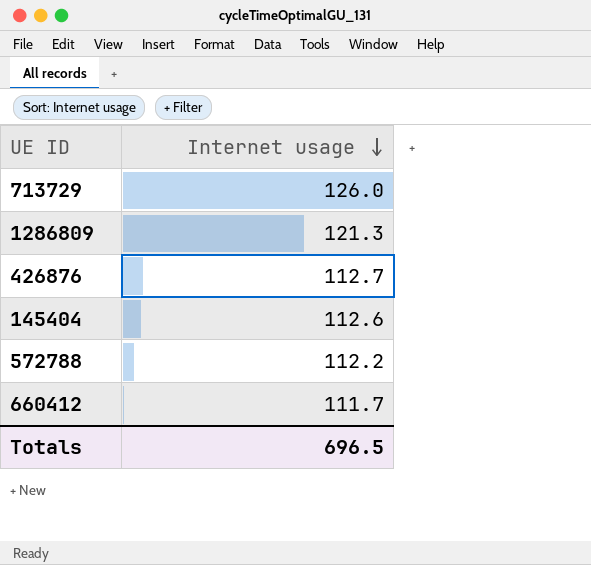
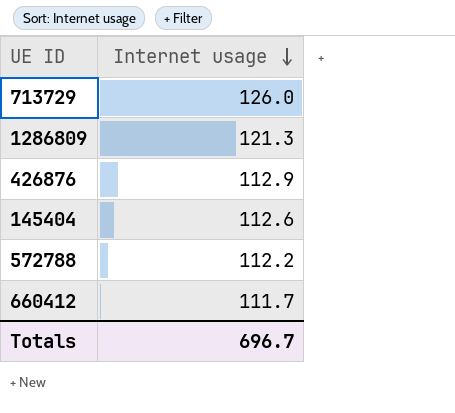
426876 | Internet usage: 112.7 -> 112.9
Totals | Internet usage: 696.5 -> 696.7

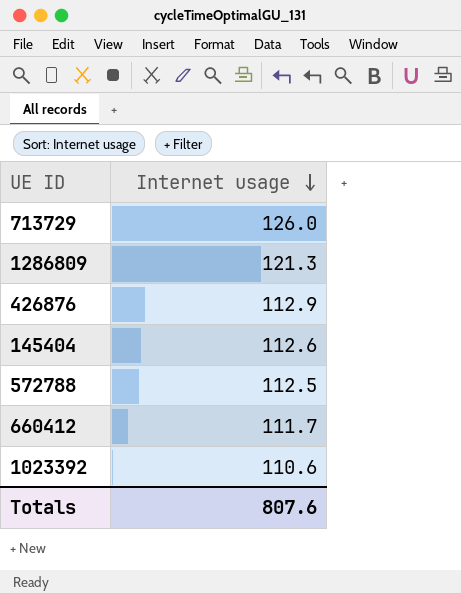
572788 | Internet usage: 112.2 -> 112.5
row 1023392: none -> 110.6
Totals | Internet usage: 696.7 -> 807.6

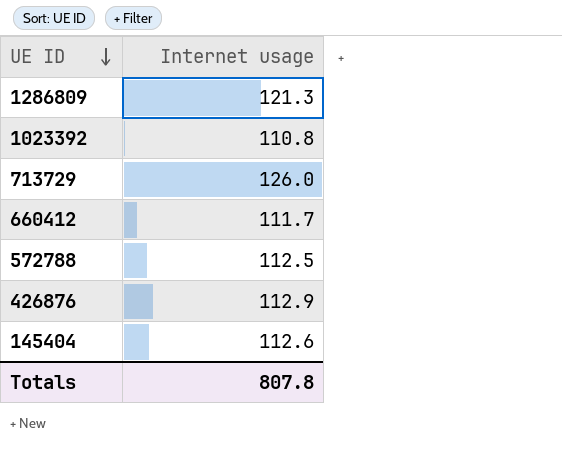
row order: Internet usage descending -> UE ID descending
1023392 | Internet usage: 110.6 -> 110.8
Totals | Internet usage: 807.6 -> 807.8

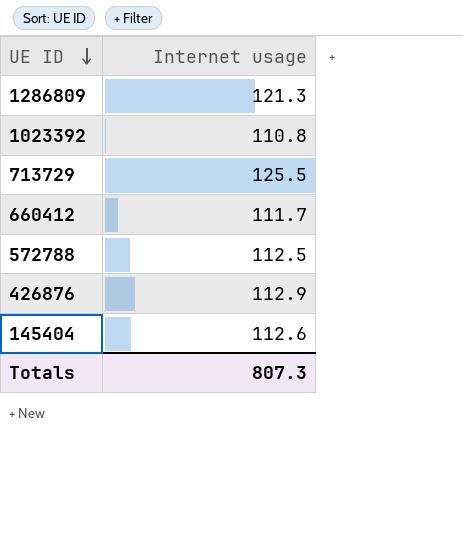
713729 | Internet usage: 126.0 -> 125.5
Totals | Internet usage: 807.8 -> 807.3

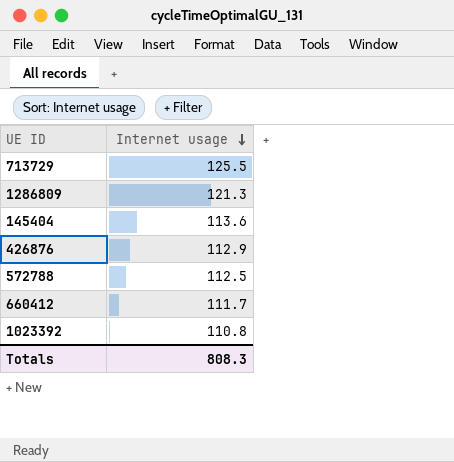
row order: UE ID descending -> Internet usage descending
145404 | Internet usage: 112.6 -> 113.6
Totals | Internet usage: 807.3 -> 808.3

